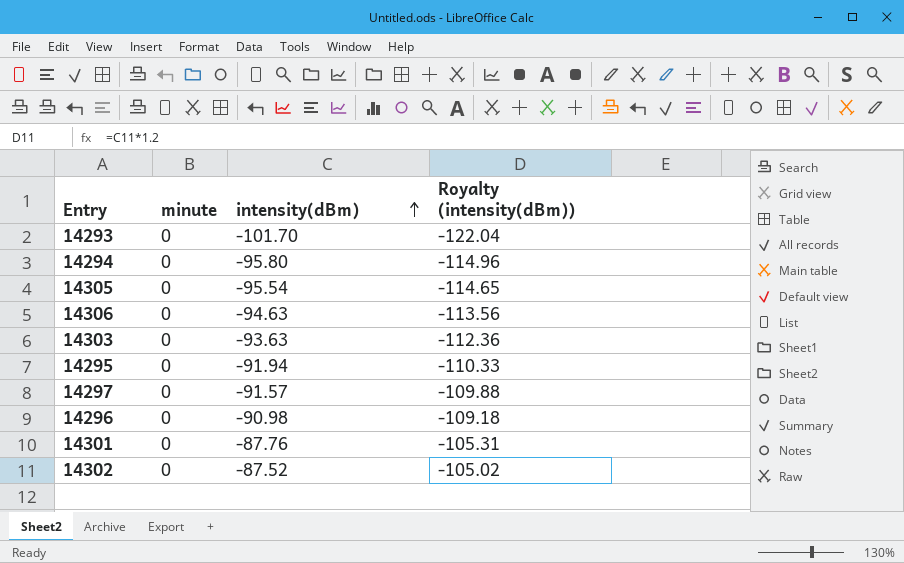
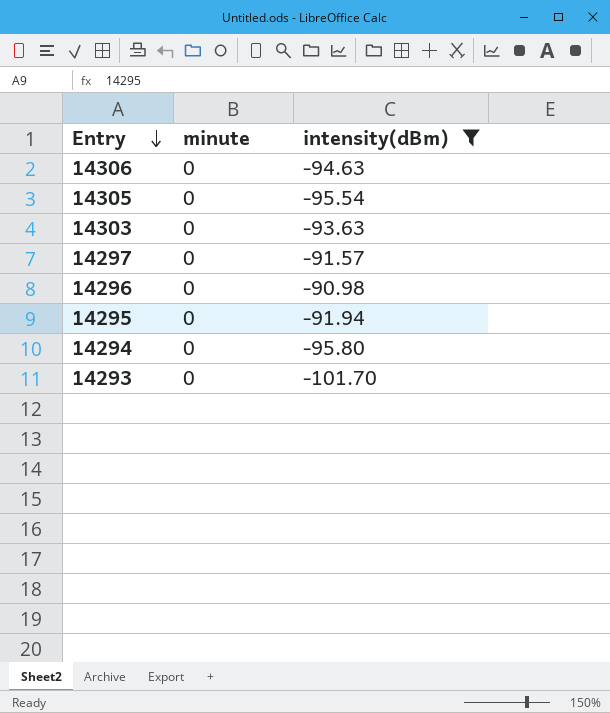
filter: none -> intensity(dBm) <= -90.98
row order: intensity(dBm) ascending -> Entry descending
column Royalty (intensity(dBm)) | formula: [intensity(dBm)] * 1.2 -> none

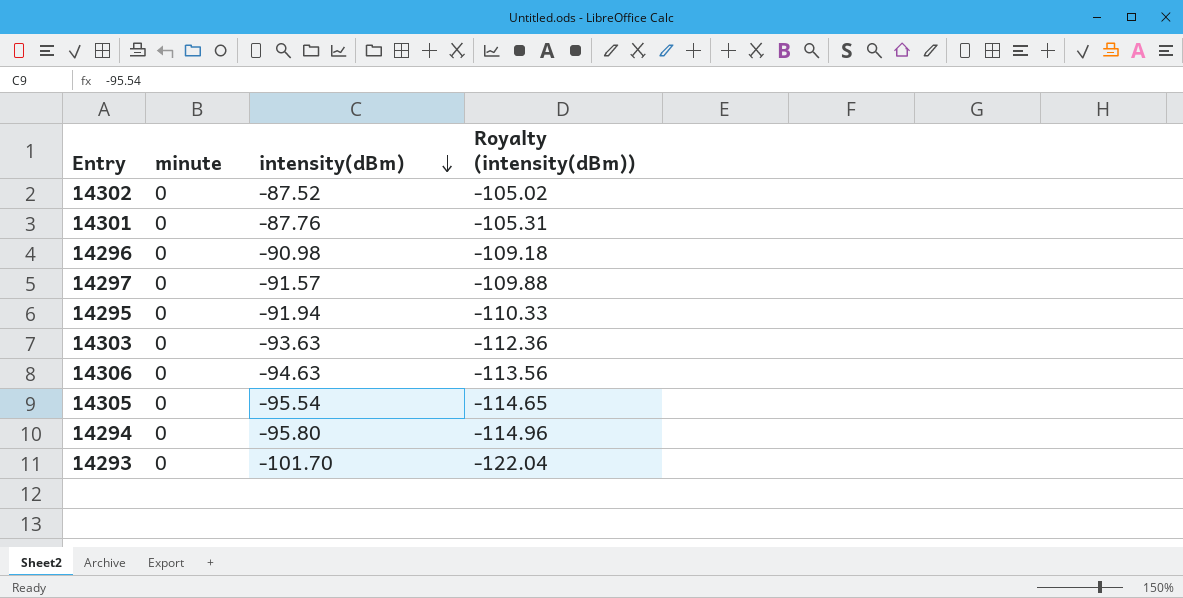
filter: intensity(dBm) <= -90.98 -> none
row order: Entry descending -> intensity(dBm) descending
column Royalty (intensity(dBm)) | formula: none -> [intensity(dBm)] * 1.2

